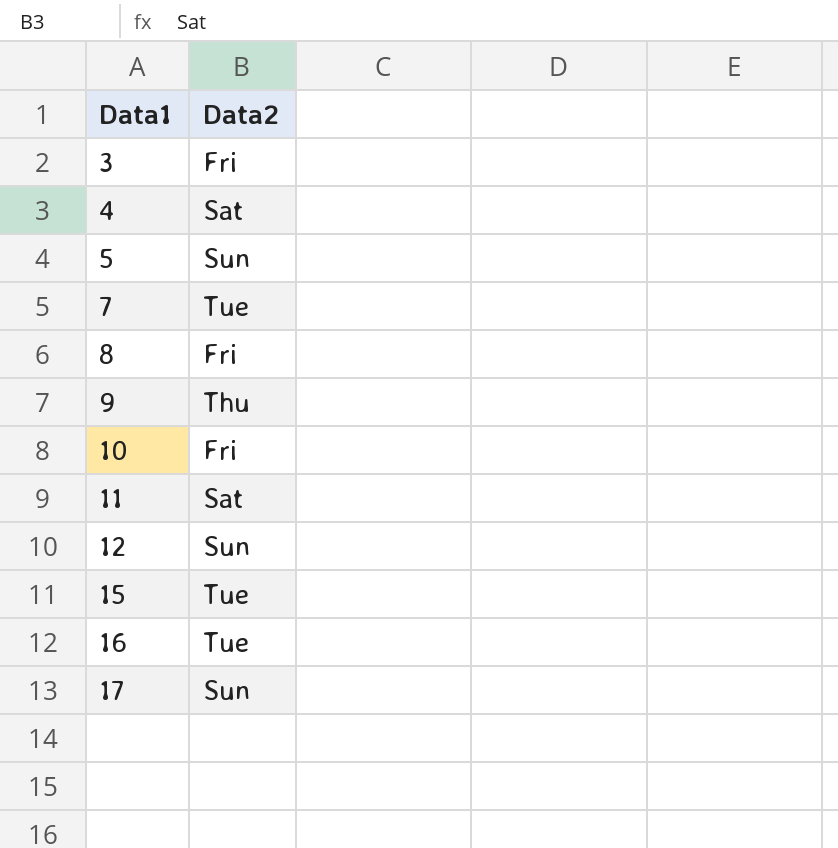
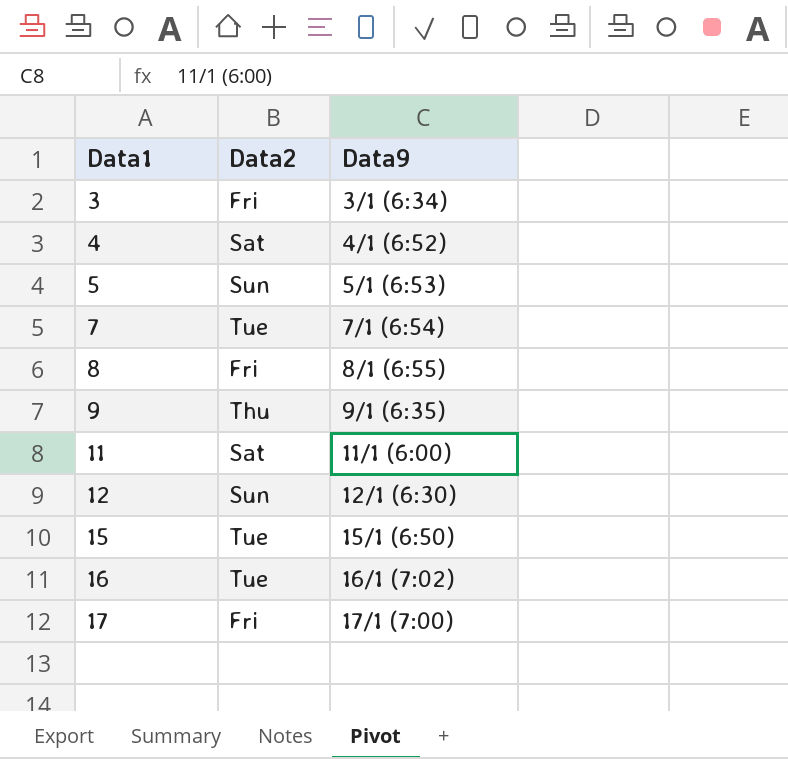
column Data9 | position: none -> 3
row 10: Fri -> none
17 | Data2: Sun -> Fri

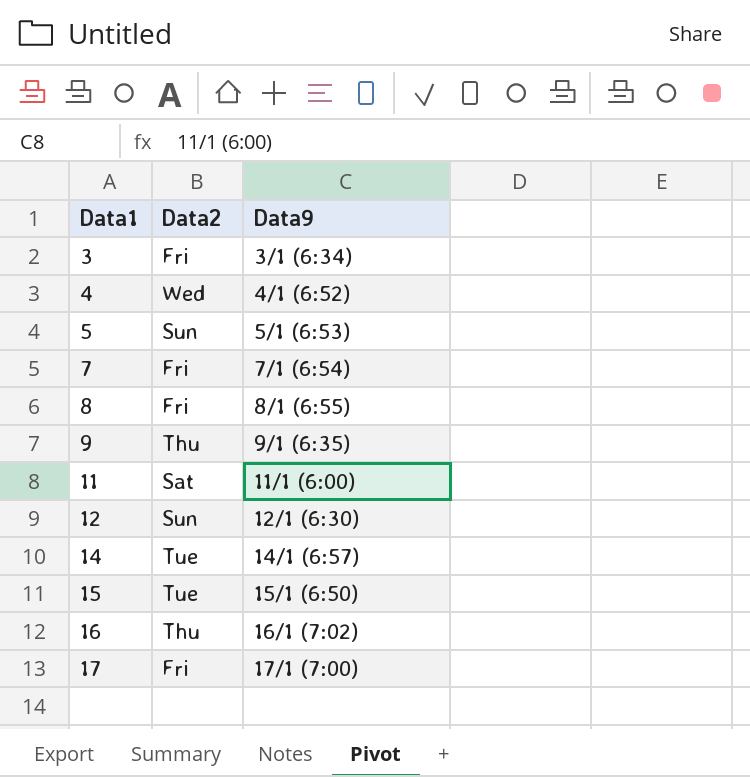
4 | Data2: Sat -> Wed
7 | Data2: Tue -> Fri
row 14: none -> Tue | 14/1 (6:57)
16 | Data2: Tue -> Thu

